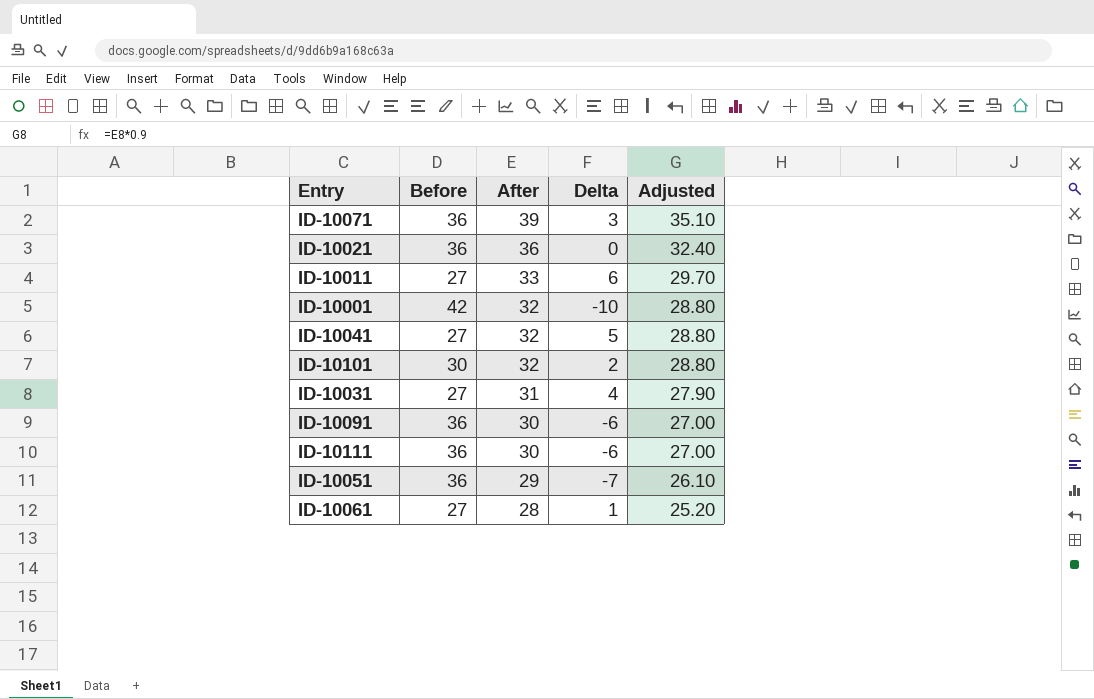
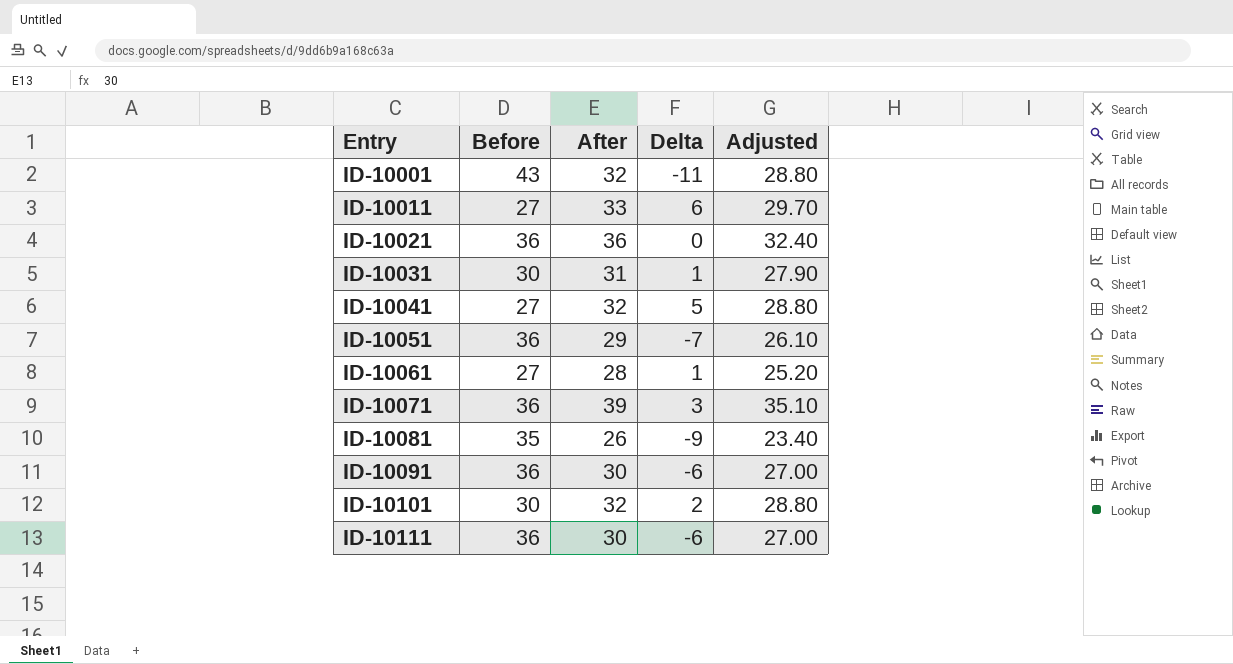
row order: After descending -> Entry ascending
ID-10001 | Before: 42 -> 43
ID-10001 | Delta: -10 -> -11
ID-10031 | Before: 27 -> 30
ID-10031 | Delta: 4 -> 1
row ID-10081: none -> 35 | 26 | -9 | 23.40

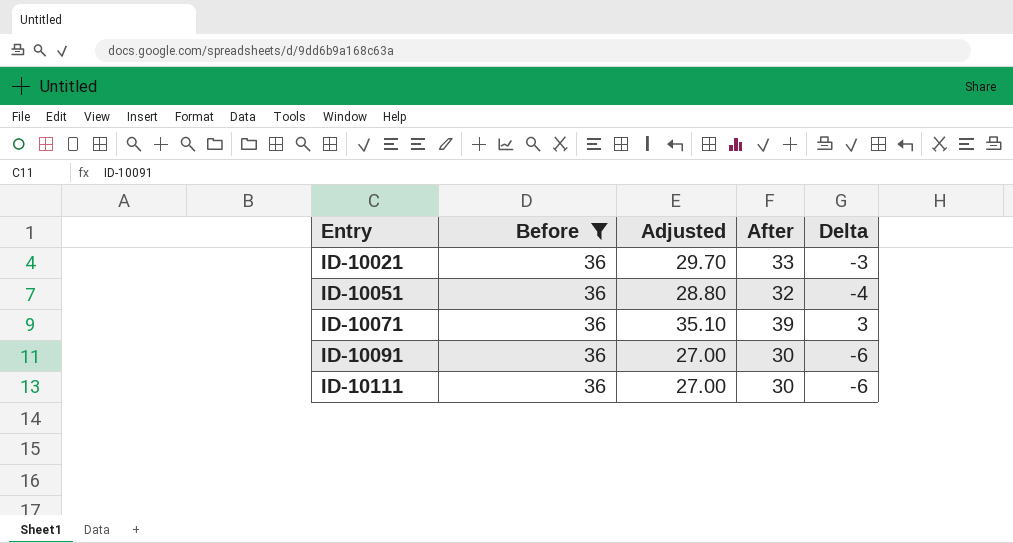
filter: none -> Before = 36
column Adjusted | position: 5 -> 3
ID-10021 | Adjusted: 32.40 -> 29.70
ID-10021 | After: 36 -> 33
ID-10021 | Delta: 0 -> -3
ID-10051 | Adjusted: 26.10 -> 28.80
ID-10051 | After: 29 -> 32
ID-10051 | Delta: -7 -> -4

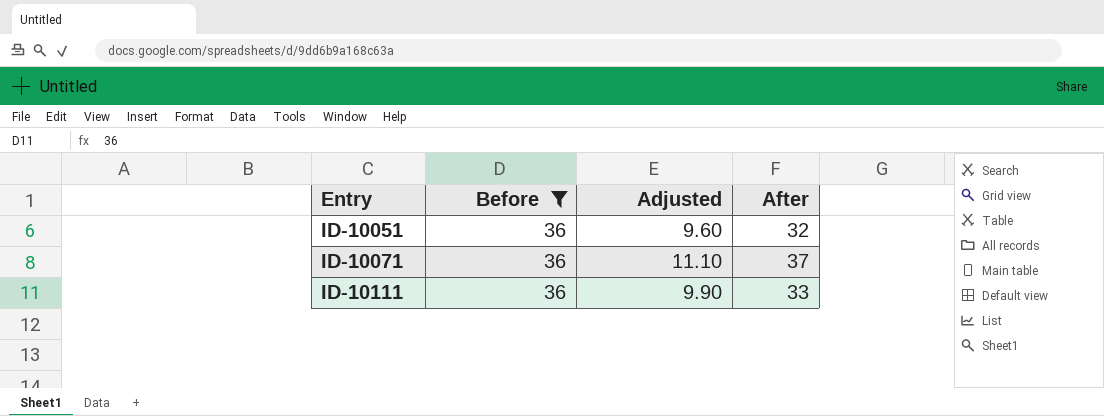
column Delta | formula: [After] - [Before] -> none
column Adjusted | formula: [After] * 0.9 -> [After] * 0.3
row ID-10021: 36 | 29.70 | 33 | -3 -> none
row ID-10091: 36 | 27.00 | 30 | -6 -> none
ID-10071 | After: 39 -> 37
ID-10111 | After: 30 -> 33

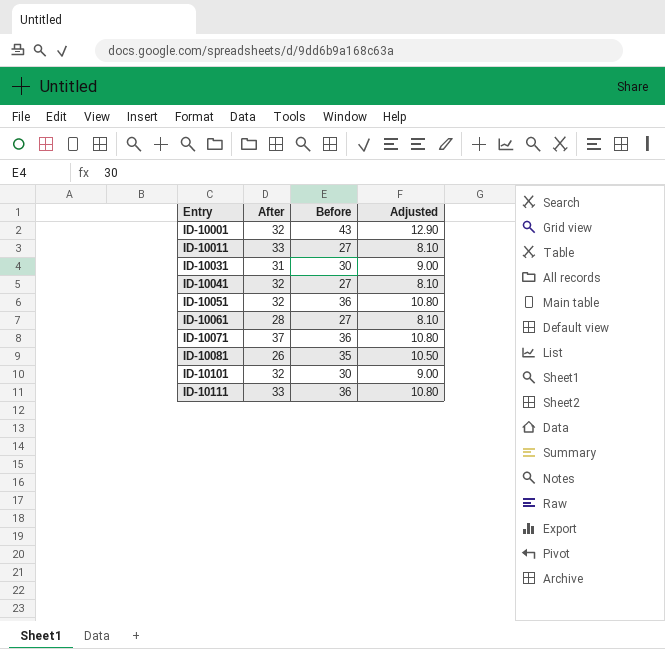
filter: Before = 36 -> none
column After | position: 4 -> 2
column Adjusted | formula: [After] * 0.3 -> [Before] * 0.3

